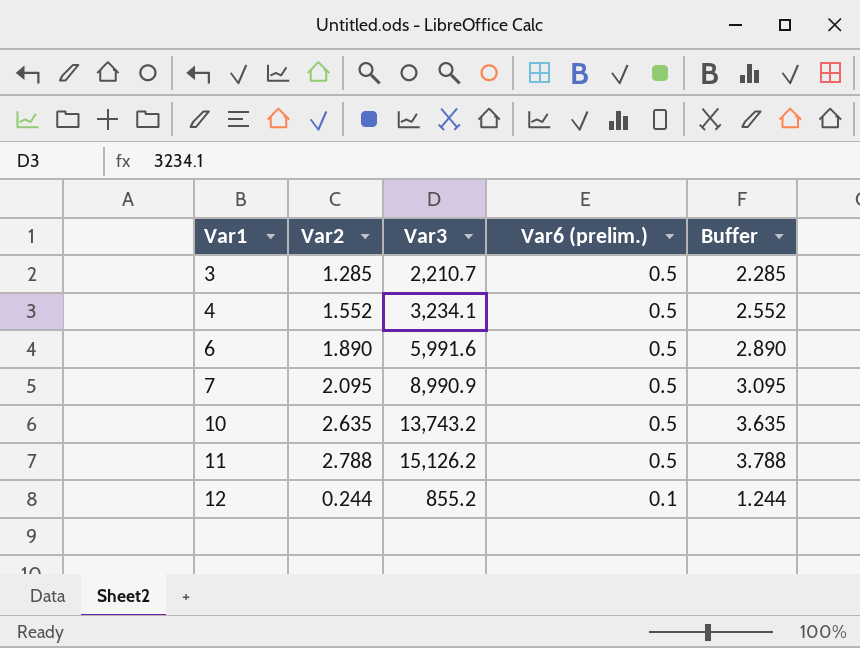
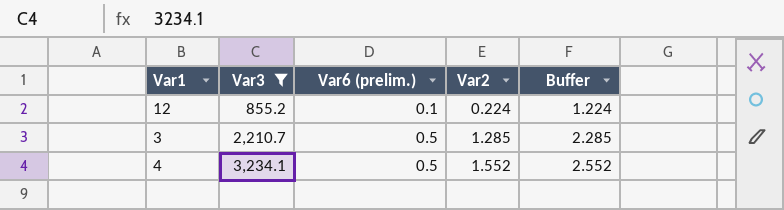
filter: none -> Var3 <= 3,234.1
row order: Var1 ascending -> Var3 ascending
column Var2 | position: 2 -> 4
12 | Var2: 0.244 -> 0.224
12 | Buffer: 1.244 -> 1.224

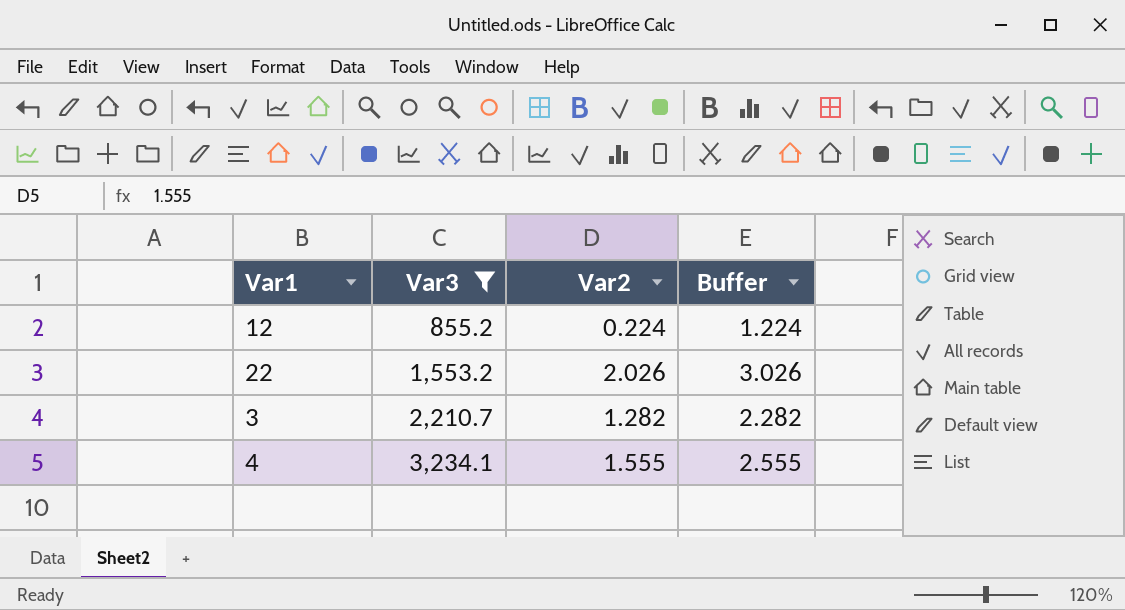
column Var6 (prelim.) | position: 3 -> none
row 22: none -> 1,553.2 | 2.026 | 3.026
3 | Var2: 1.285 -> 1.282
3 | Buffer: 2.285 -> 2.282
4 | Var2: 1.552 -> 1.555
4 | Buffer: 2.552 -> 2.555

